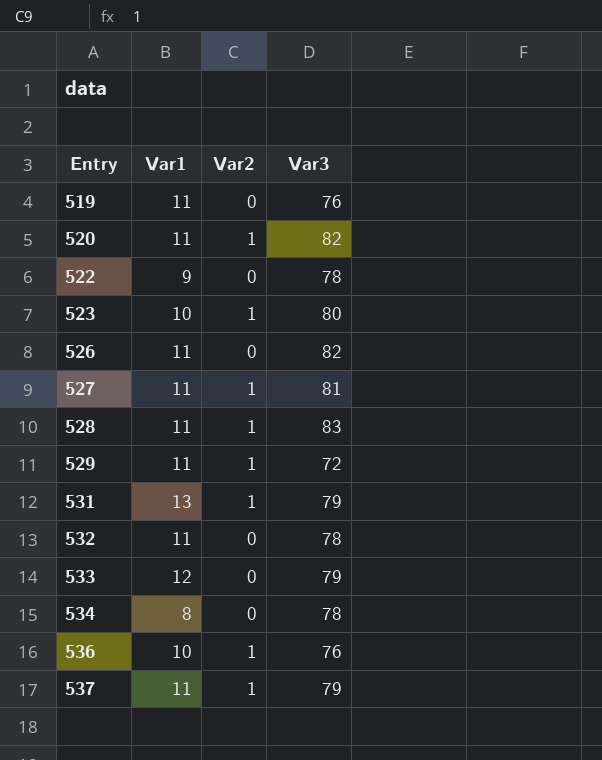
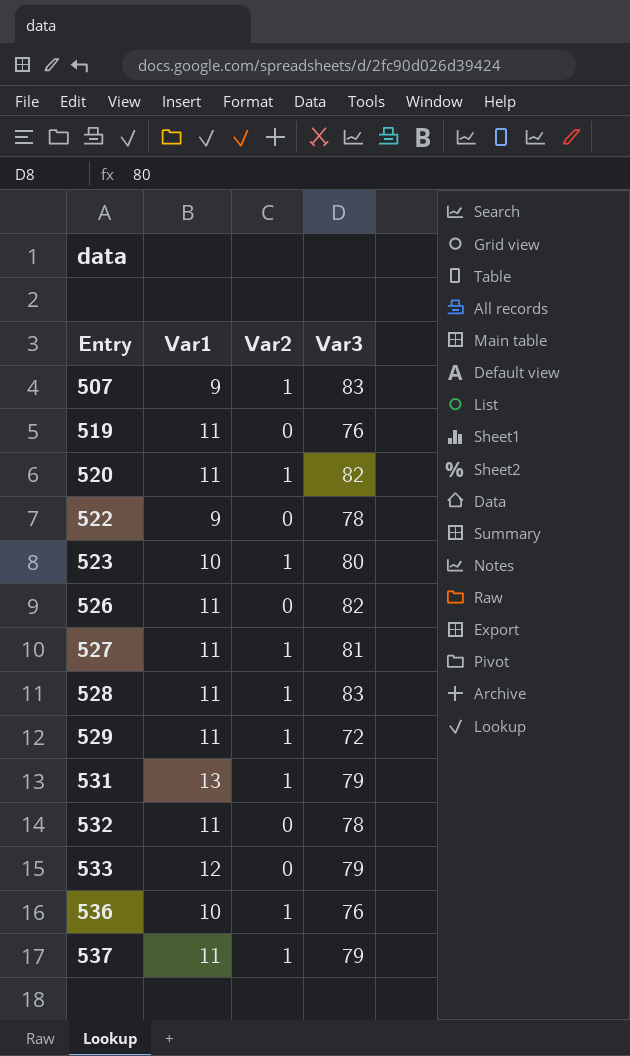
row 534: 8 | 0 | 78 -> none
row 507: none -> 9 | 1 | 83

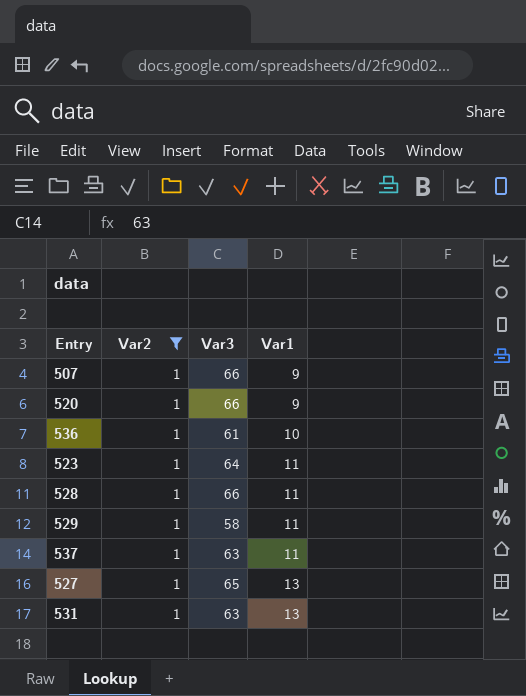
filter: none -> Var2 = 1
row order: Entry ascending -> Var1 ascending
column Var1 | position: 2 -> 4
507 | Var3: 83 -> 66
520 | Var3: 82 -> 66
520 | Var1: 11 -> 9
536 | Var3: 76 -> 61
523 | Var3: 80 -> 64
523 | Var1: 10 -> 11
528 | Var3: 83 -> 66
529 | Var3: 72 -> 58
537 | Var3: 79 -> 63
527 | Var3: 81 -> 65
527 | Var1: 11 -> 13
531 | Var3: 79 -> 63

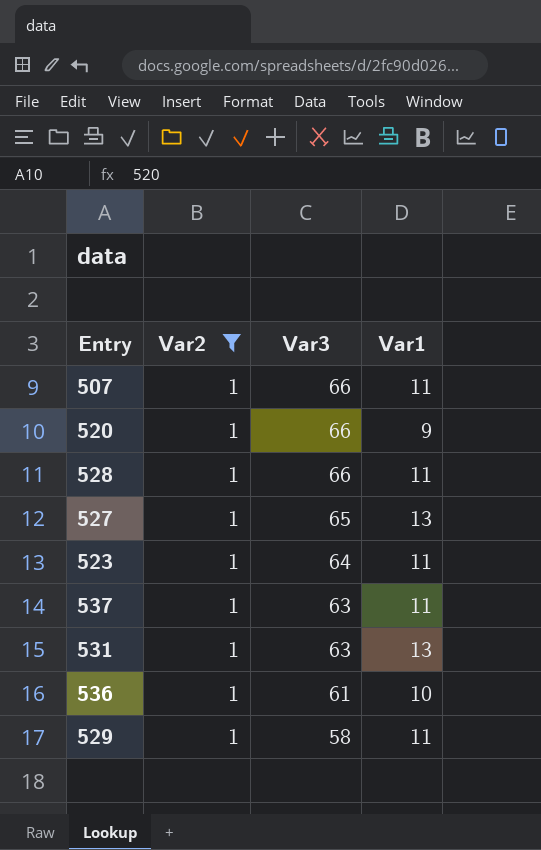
row order: Var1 ascending -> Var3 descending
507 | Var1: 9 -> 11

